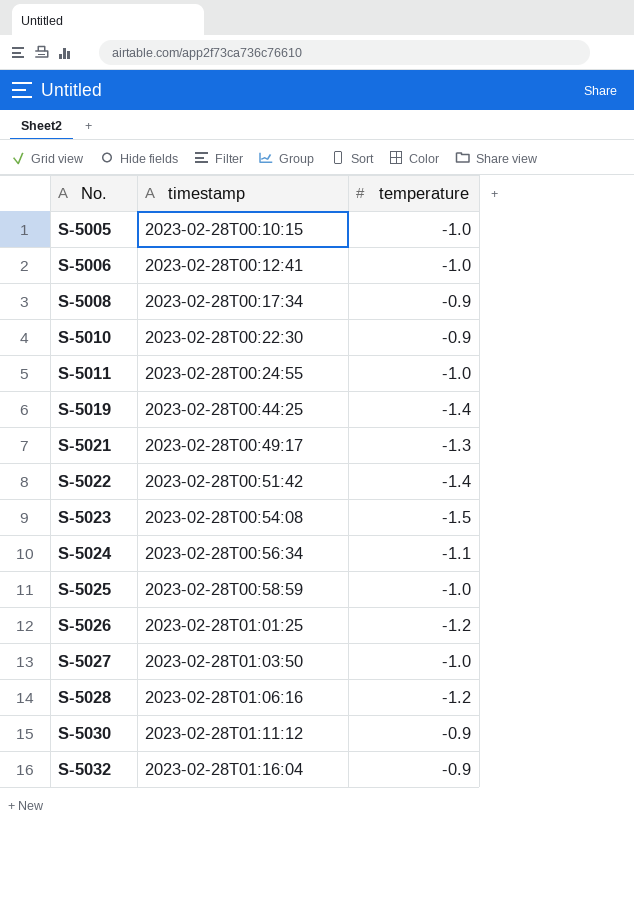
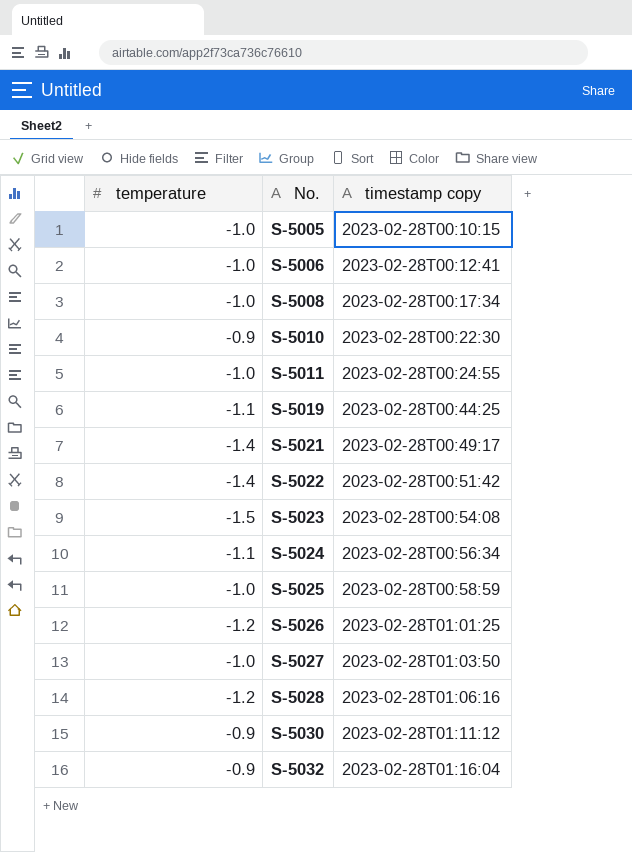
column temperature | position: 3 -> 1
column name: timestamp -> timestamp copy
S-5008 | temperature: -0.9 -> -1.0
S-5019 | temperature: -1.4 -> -1.1
S-5021 | temperature: -1.3 -> -1.4

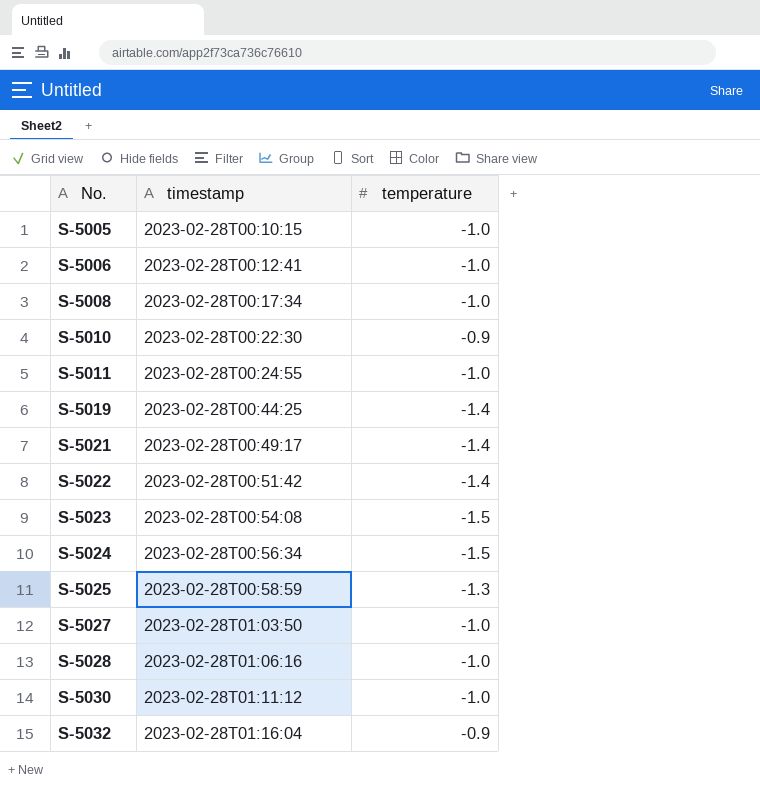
column name: timestamp copy -> timestamp
column temperature | position: 1 -> 3
row S-5026: -1.2 | 2023-02-28T01:01:25 -> none
S-5019 | temperature: -1.1 -> -1.4
S-5024 | temperature: -1.1 -> -1.5
S-5025 | temperature: -1.0 -> -1.3
S-5028 | temperature: -1.2 -> -1.0
S-5030 | temperature: -0.9 -> -1.0

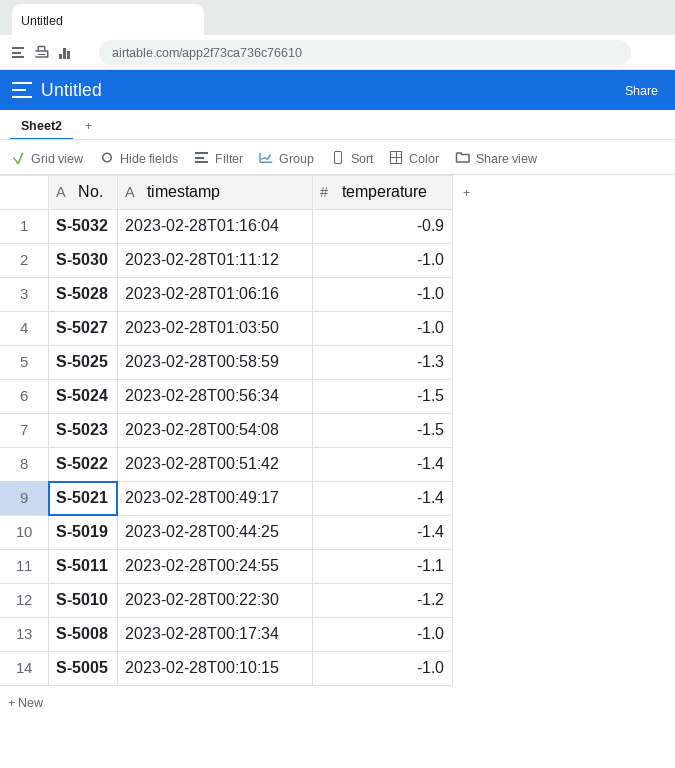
row order: No. ascending -> No. descending
row S-5006: 2023-02-28T00:12:41 | -1.0 -> none
S-5011 | temperature: -1.0 -> -1.1
S-5010 | temperature: -0.9 -> -1.2

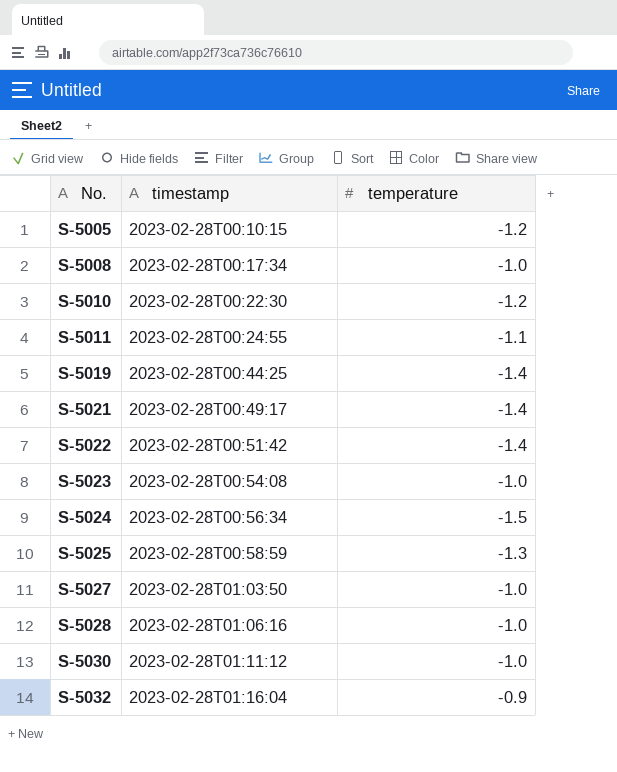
row order: No. descending -> No. ascending
S-5005 | temperature: -1.0 -> -1.2
S-5023 | temperature: -1.5 -> -1.0

